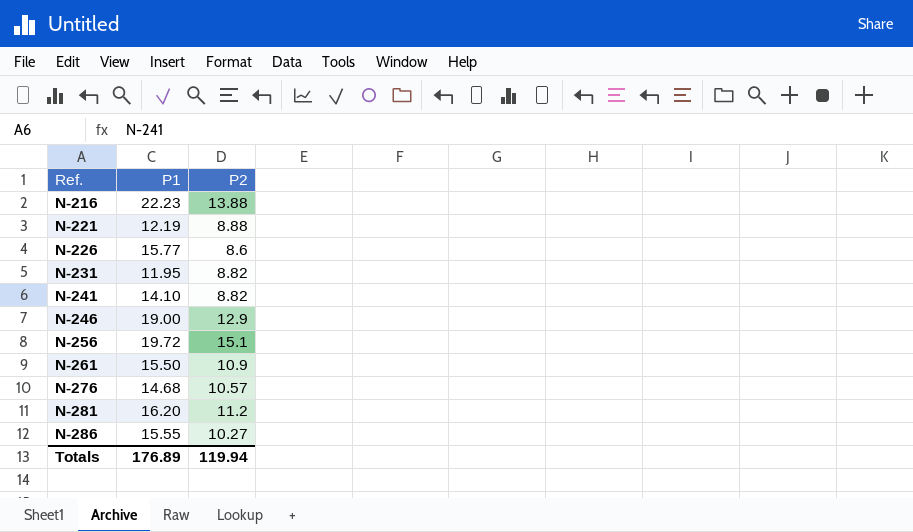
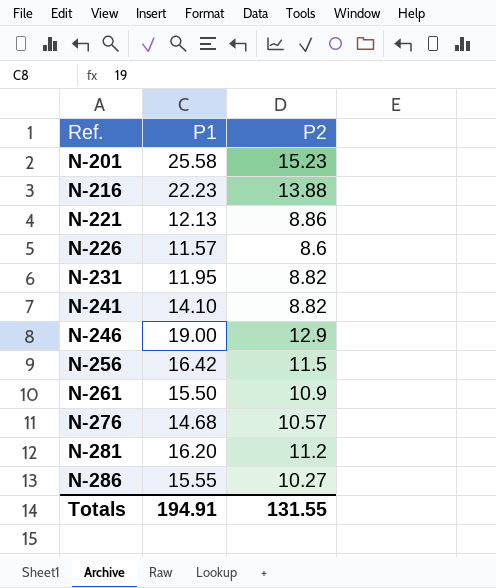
row N-201: none -> 25.58 | 15.23
N-221 | P1: 12.19 -> 12.13
N-221 | P2: 8.88 -> 8.86
N-226 | P1: 15.77 -> 11.57
N-256 | P1: 19.72 -> 16.42
N-256 | P2: 15.1 -> 11.5
Totals | P1: 176.89 -> 194.91
Totals | P2: 119.94 -> 131.55

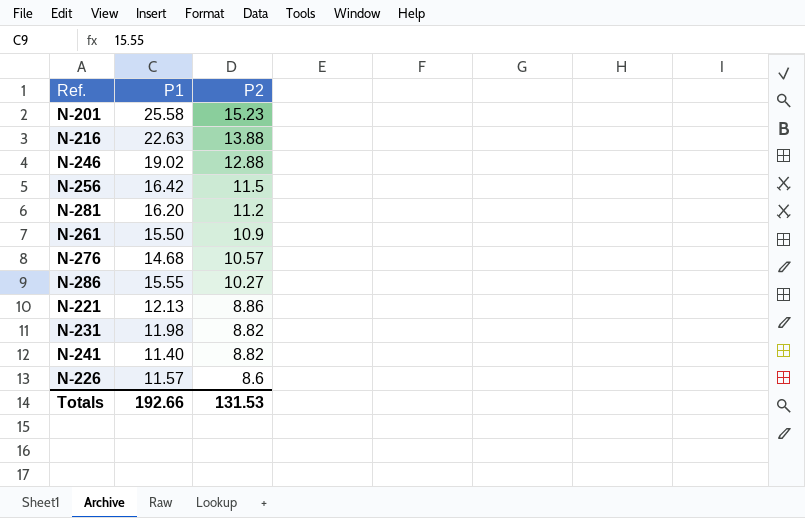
row order: Ref. ascending -> P2 descending
N-216 | P1: 22.23 -> 22.63
N-246 | P1: 19.00 -> 19.02
N-246 | P2: 12.9 -> 12.88
N-231 | P1: 11.95 -> 11.98
N-241 | P1: 14.10 -> 11.40
Totals | P1: 194.91 -> 192.66
Totals | P2: 131.55 -> 131.53

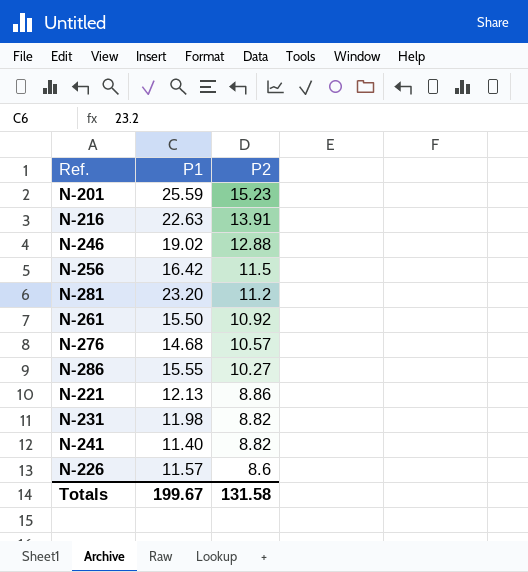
N-201 | P1: 25.58 -> 25.59
N-216 | P2: 13.88 -> 13.91
N-281 | P1: 16.20 -> 23.20
N-261 | P2: 10.9 -> 10.92
Totals | P1: 192.66 -> 199.67
Totals | P2: 131.53 -> 131.58

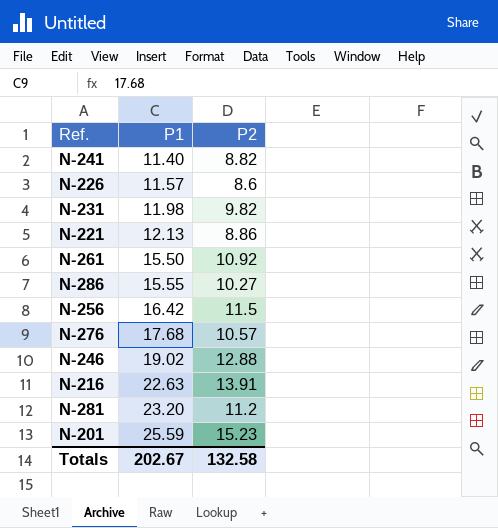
row order: P2 descending -> P1 ascending
N-231 | P2: 8.82 -> 9.82
N-276 | P1: 14.68 -> 17.68
Totals | P1: 199.67 -> 202.67
Totals | P2: 131.58 -> 132.58

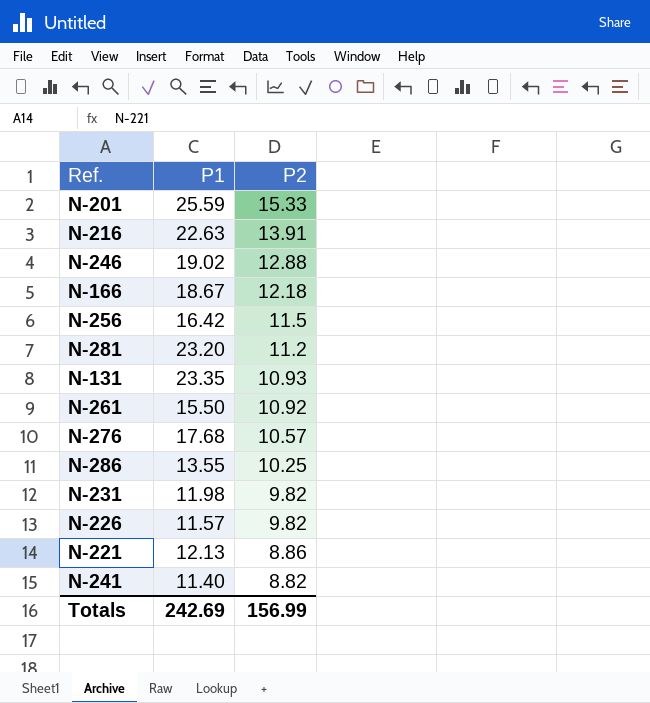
row order: P1 ascending -> P2 descending
N-201 | P2: 15.23 -> 15.33
row N-166: none -> 18.67 | 12.18
row N-131: none -> 23.35 | 10.93
N-286 | P1: 15.55 -> 13.55
N-286 | P2: 10.27 -> 10.25
N-226 | P2: 8.6 -> 9.82
Totals | P1: 202.67 -> 242.69
Totals | P2: 132.58 -> 156.99

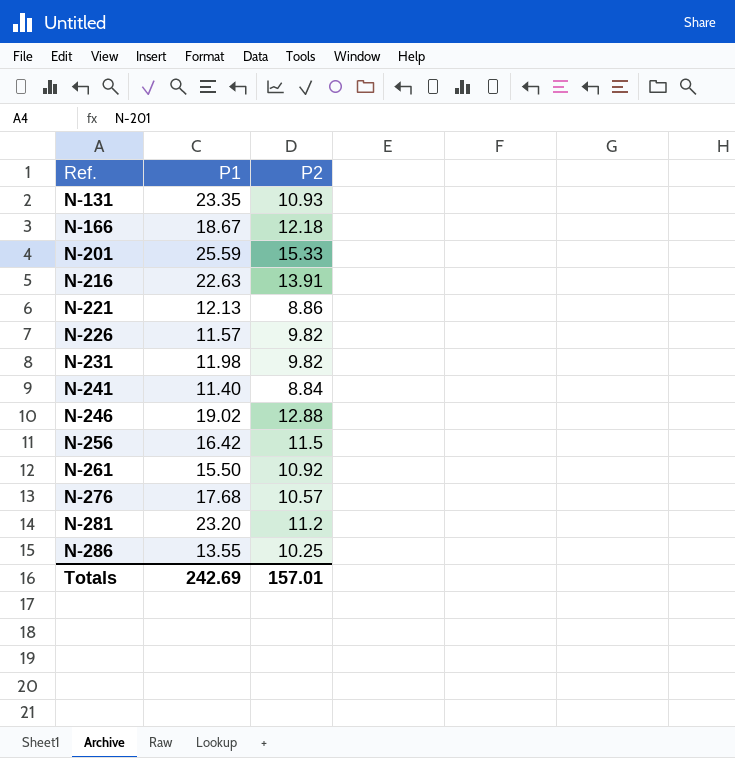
row order: P2 descending -> Ref. ascending
N-241 | P2: 8.82 -> 8.84
Totals | P2: 156.99 -> 157.01

